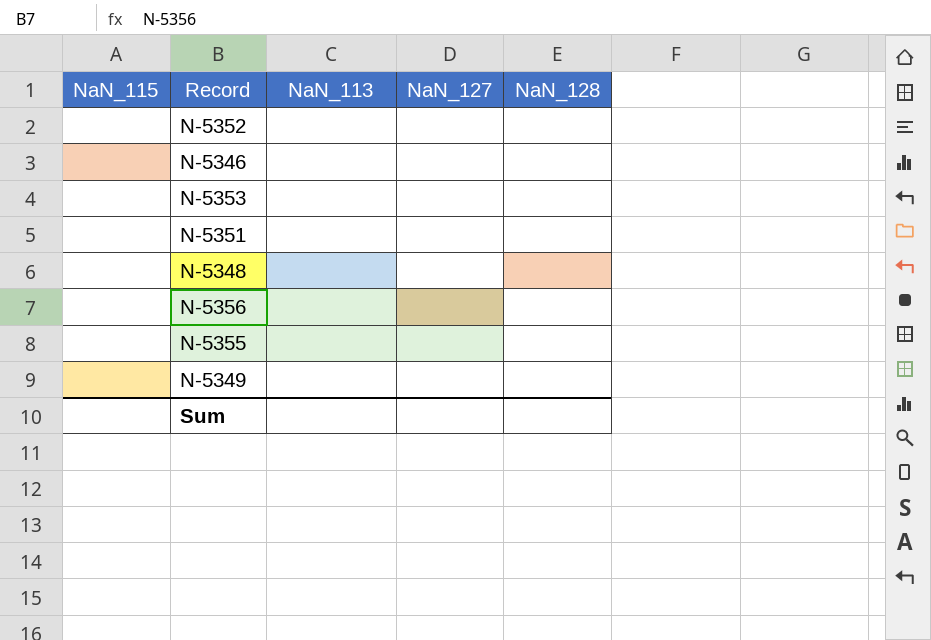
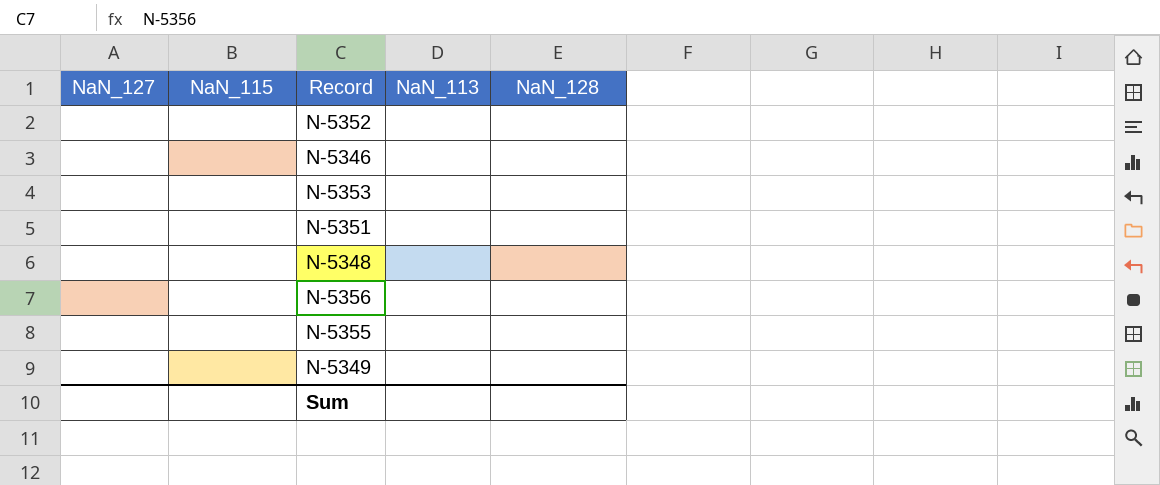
column NaN_127 | position: 4 -> 1

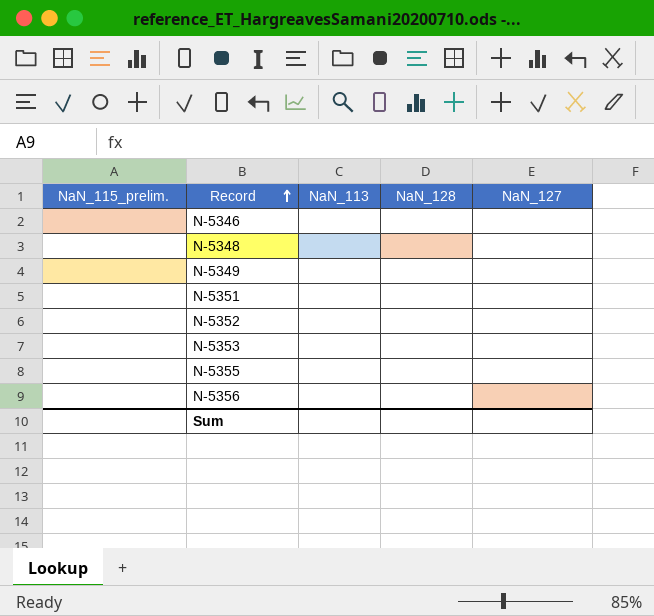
row order: none -> Record ascending
column name: NaN_115 -> NaN_115_prelim.
column NaN_127 | position: 1 -> 5

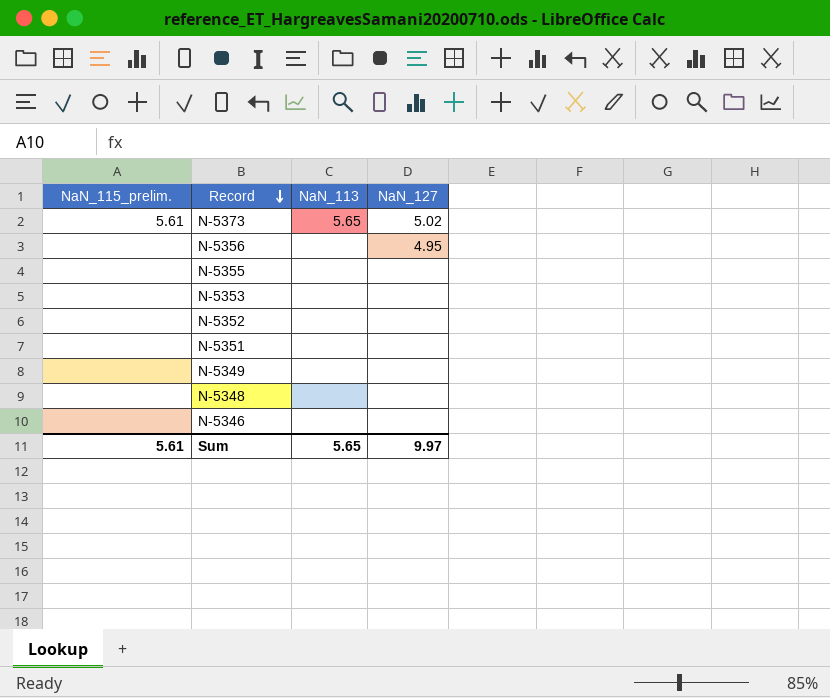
row order: Record ascending -> Record descending
column NaN_128 | position: 4 -> none
row N-5373: none -> 5.61 | 5.65 | 5.02
N-5356 | NaN_127: none -> 4.95
Sum | NaN_115_prelim.: none -> 5.61
Sum | NaN_113: none -> 5.65
Sum | NaN_127: none -> 9.97

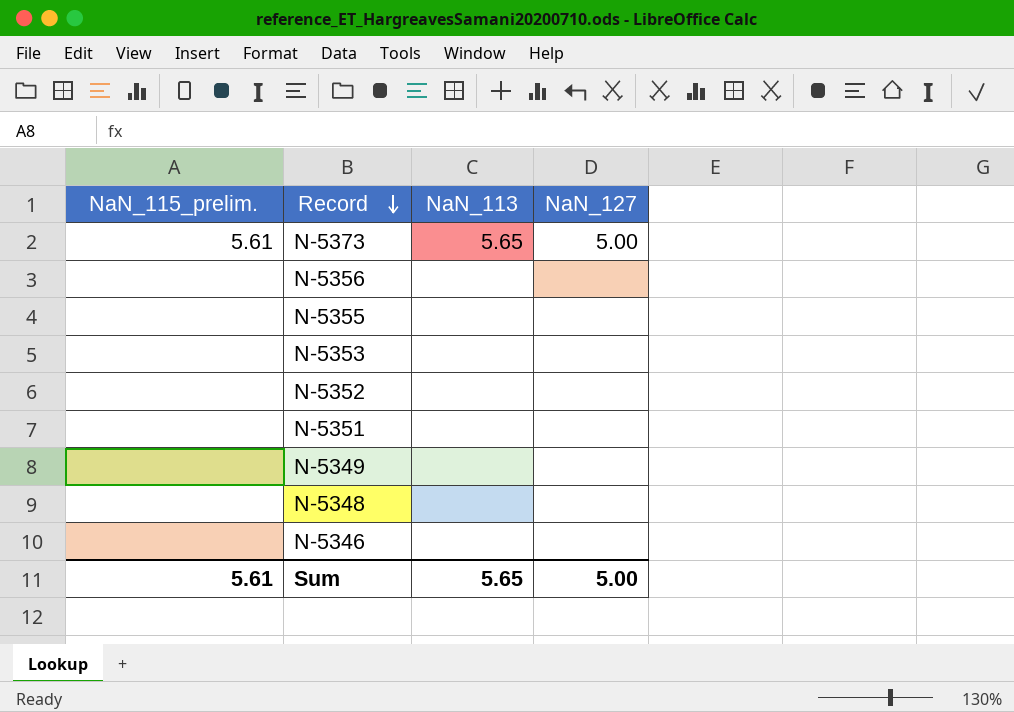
N-5373 | NaN_127: 5.02 -> 5.00
N-5356 | NaN_127: 4.95 -> none
Sum | NaN_127: 9.97 -> 5.00

